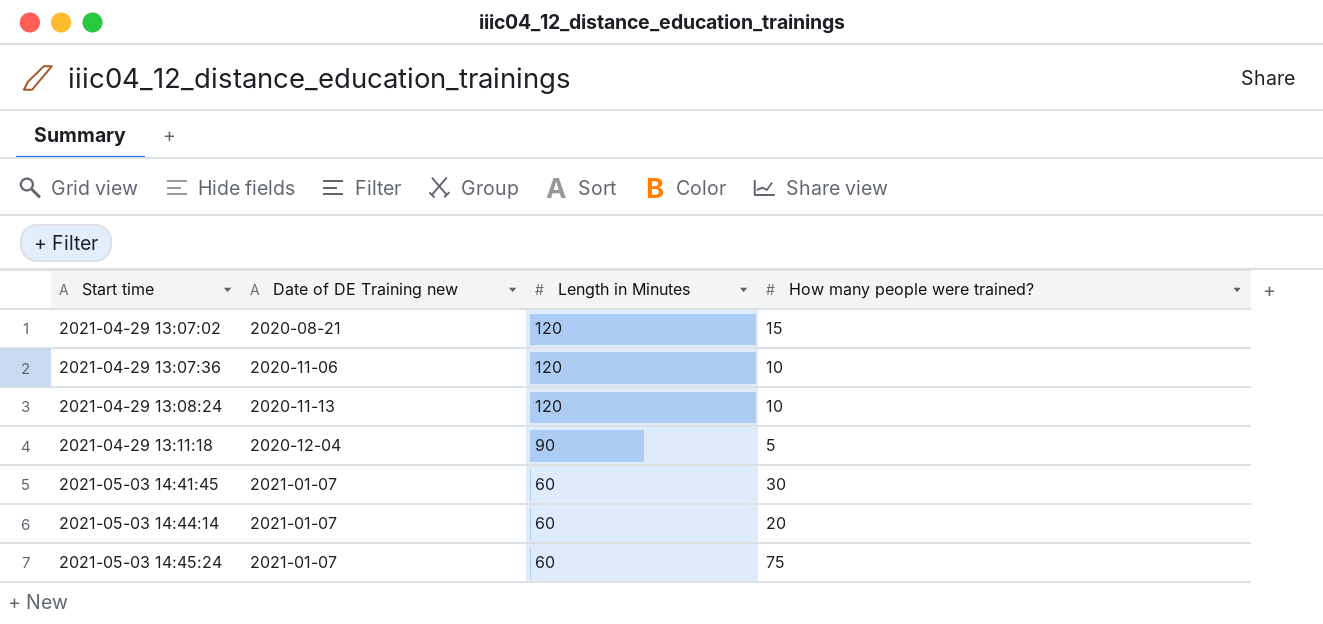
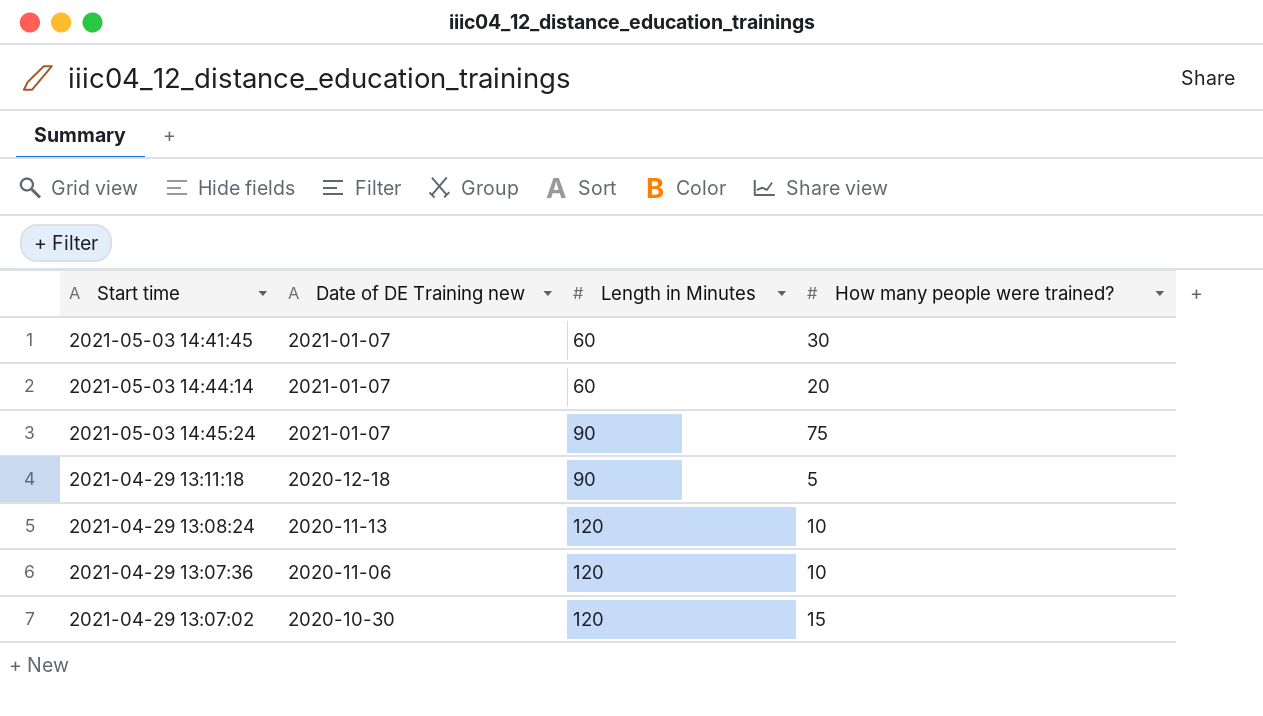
row order: Start time ascending -> Date of DE Training new descending
2021-05-03 14:45:24 | Length in Minutes: 60 -> 90
2021-04-29 13:11:18 | Date of DE Training new: 2020-12-04 -> 2020-12-18
2021-04-29 13:07:02 | Date of DE Training new: 2020-08-21 -> 2020-10-30

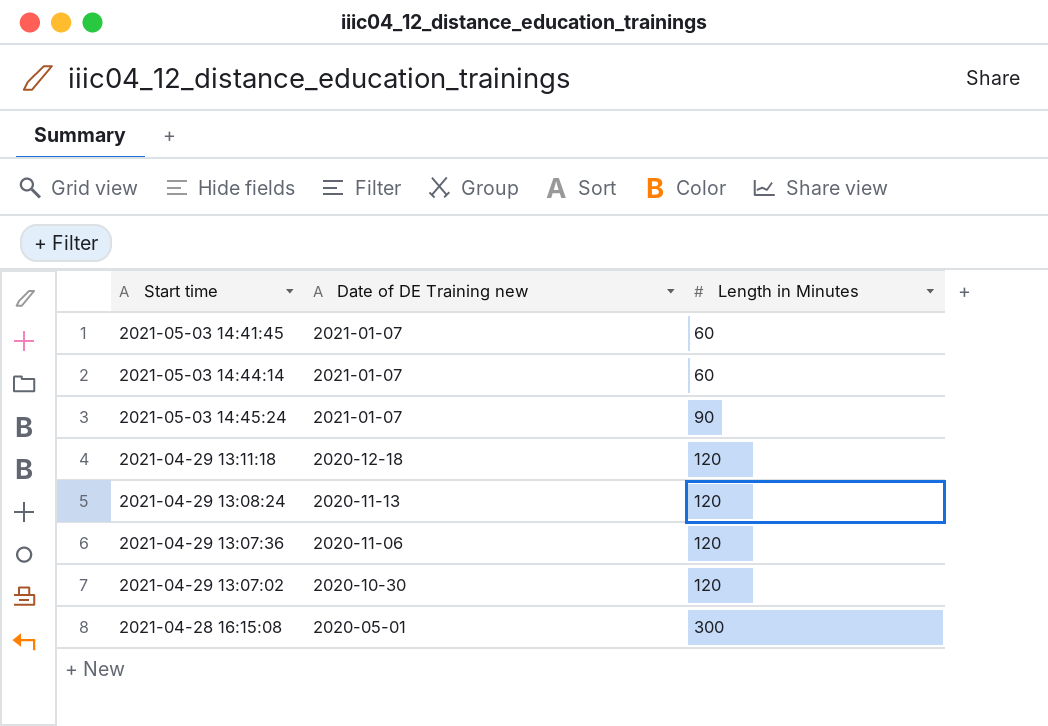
column How many people were trained? | position: 4 -> none
2021-04-29 13:11:18 | Length in Minutes: 90 -> 120
row 2021-04-28 16:15:08: none -> 2020-05-01 | 300

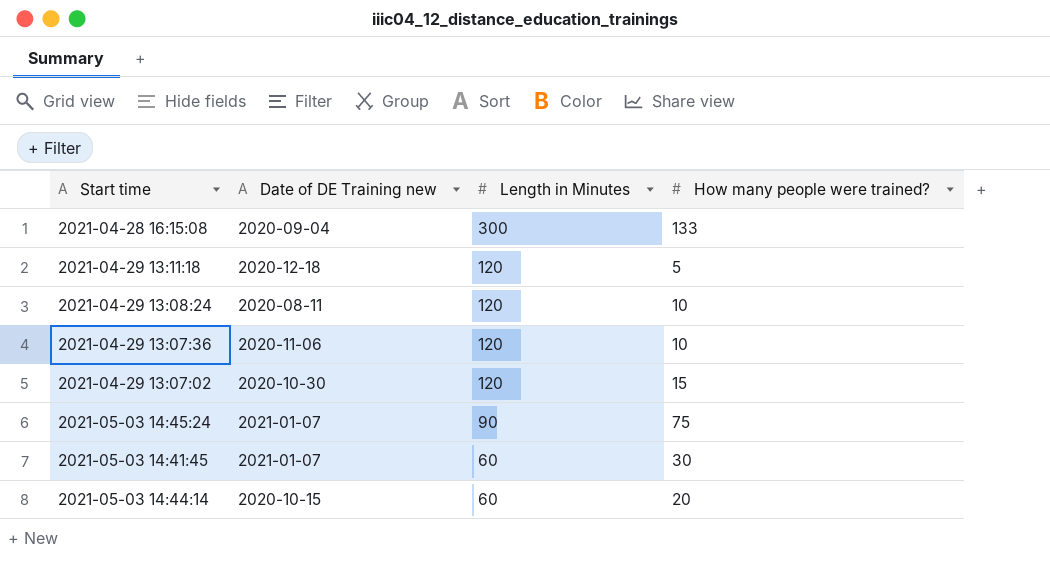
row order: Date of DE Training new descending -> Length in Minutes descending
column How many people were trained? | position: none -> 4
2021-04-28 16:15:08 | Date of DE Training new: 2020-05-01 -> 2020-09-04
2021-04-29 13:08:24 | Date of DE Training new: 2020-11-13 -> 2020-08-11
2021-05-03 14:44:14 | Date of DE Training new: 2021-01-07 -> 2020-10-15

